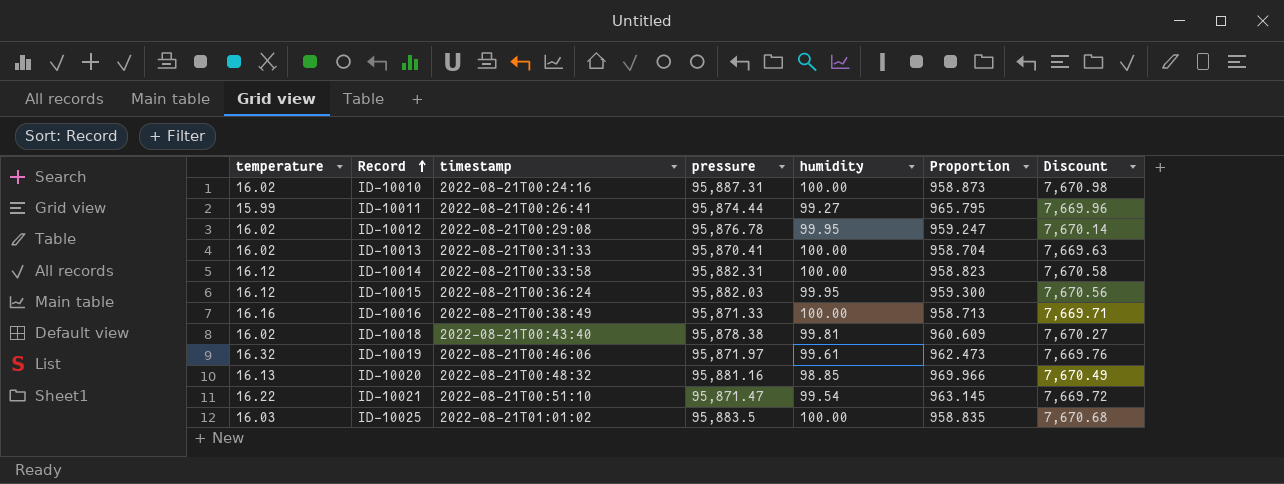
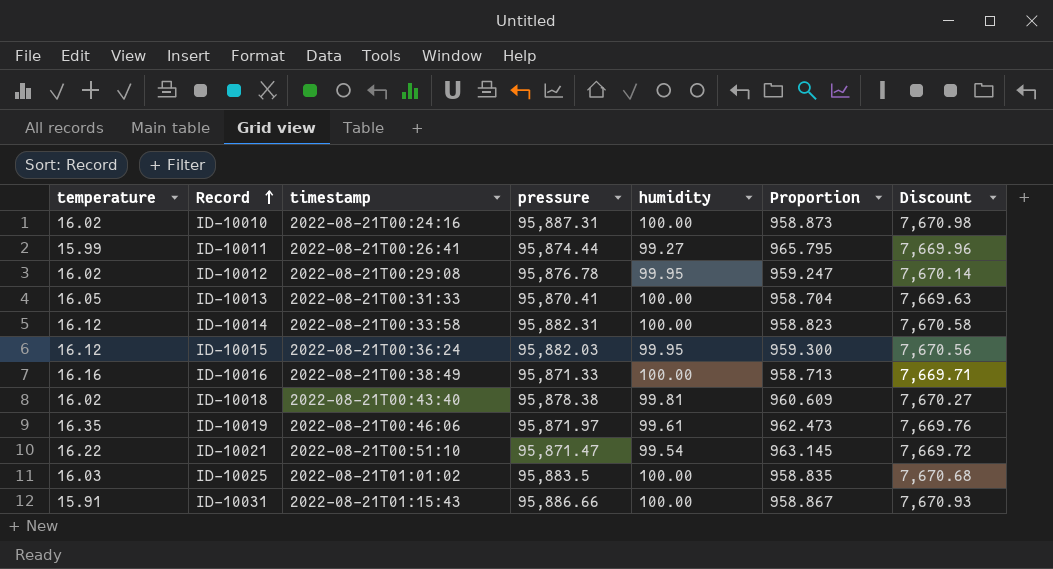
row ID-10020: 16.13 | 2022-08-21T00:48:32 | 95,881.16 | 98.85 | 969.966 | 7,670.49 -> none
ID-10013 | temperature: 16.02 -> 16.05
ID-10019 | temperature: 16.32 -> 16.35
row ID-10031: none -> 15.91 | 2022-08-21T01:15:43 | 95,886.66 | 100.00 | 958.867 | 7,670.93

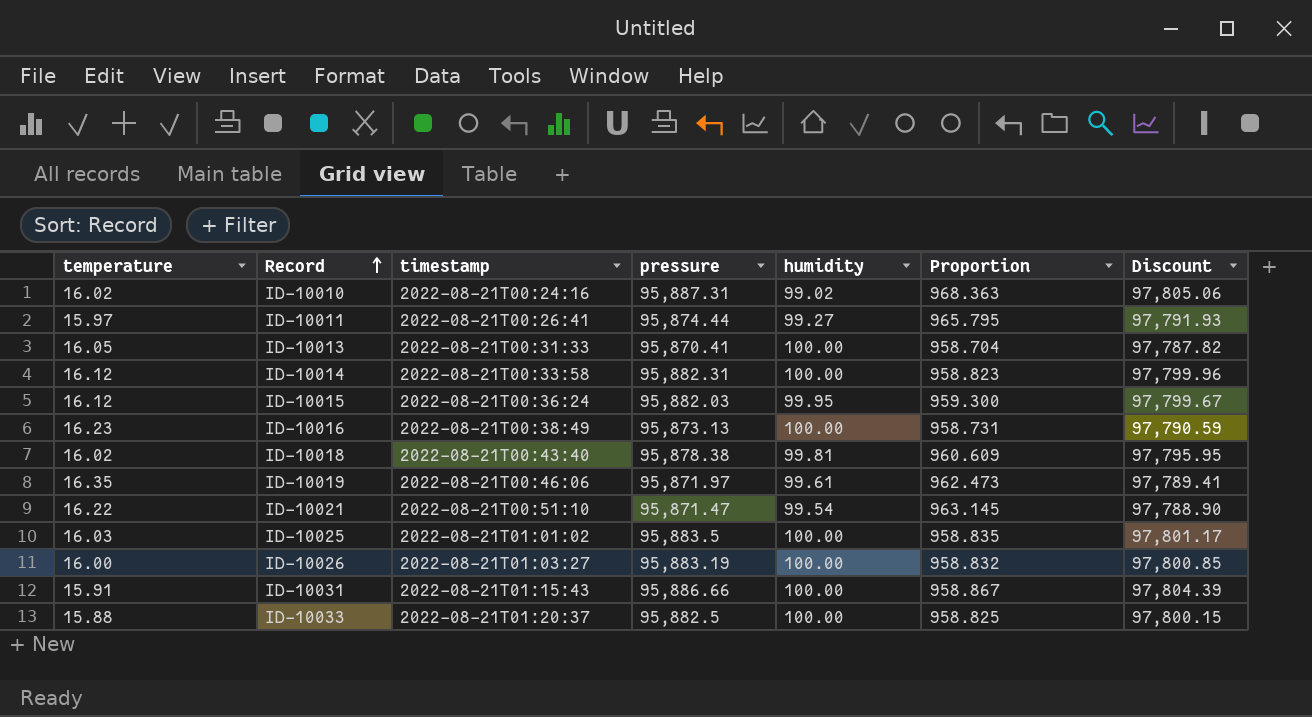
column Discount | formula: [pressure] * 0.08 -> [pressure] * 1.02
row ID-10012: 16.02 | 2022-08-21T00:29:08 | 95,876.78 | 99.95 | 959.247 | 7,670.14 -> none
ID-10010 | humidity: 100.00 -> 99.02
ID-10010 | Proportion: 958.873 -> 968.363
ID-10011 | temperature: 15.99 -> 15.97
ID-10016 | temperature: 16.16 -> 16.23
ID-10016 | pressure: 95,871.33 -> 95,873.13
ID-10016 | Proportion: 958.713 -> 958.731
row ID-10026: none -> 16.00 | 2022-08-21T01:03:27 | 95,883.19 | 100.00 | 958.832 | 97,800.85
row ID-10033: none -> 15.88 | 2022-08-21T01:20:37 | 95,882.5 | 100.00 | 958.825 | 97,800.15

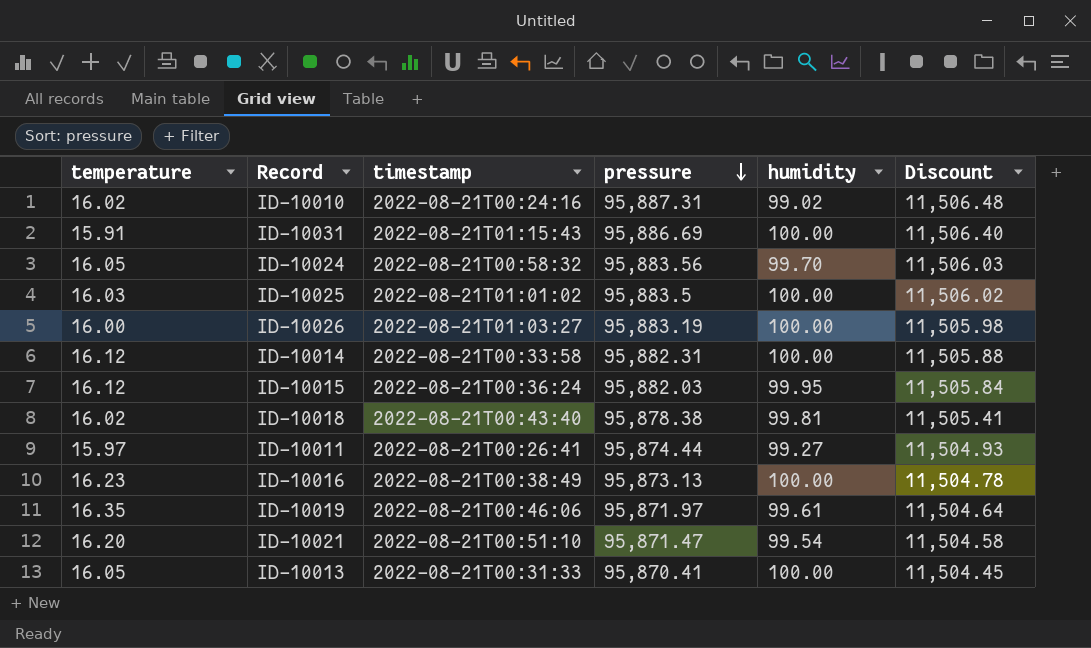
row order: Record ascending -> pressure descending
column Proportion | formula: [pressure] / [humidity] -> none
column Discount | formula: [pressure] * 1.02 -> [pressure] * 0.12
row ID-10033: 15.88 | 2022-08-21T01:20:37 | 95,882.5 | 100.00 | 958.825 | 97,800.15 -> none
ID-10031 | pressure: 95,886.66 -> 95,886.69
row ID-10024: none -> 16.05 | 2022-08-21T00:58:32 | 95,883.56 | 99.70 | 11,506.03
ID-10021 | temperature: 16.22 -> 16.20

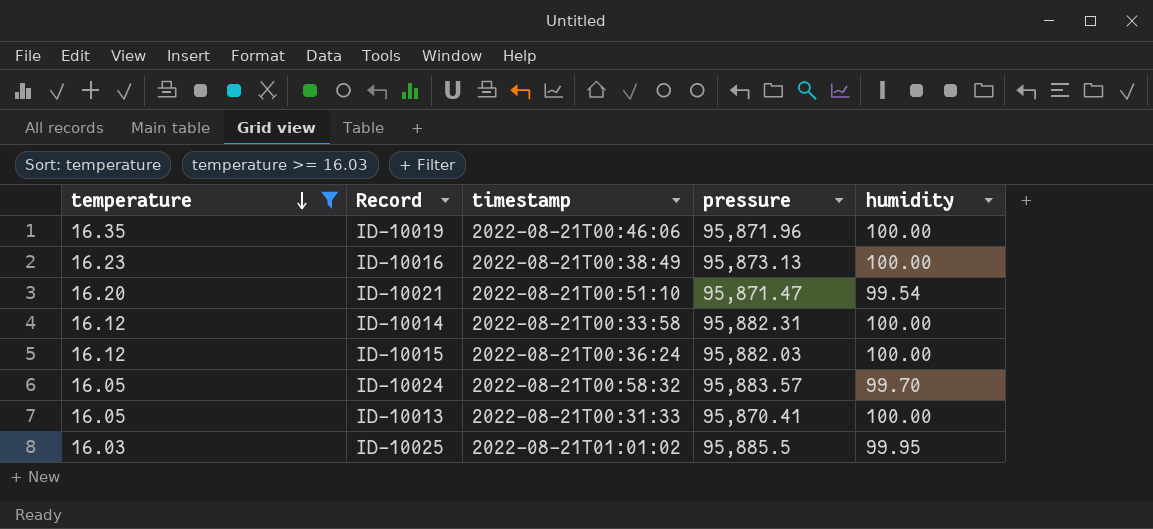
filter: none -> temperature >= 16.03
row order: pressure descending -> temperature descending
column Discount | formula: [pressure] * 0.12 -> none
ID-10019 | pressure: 95,871.97 -> 95,871.96
ID-10019 | humidity: 99.61 -> 100.00
ID-10015 | humidity: 99.95 -> 100.00
ID-10024 | pressure: 95,883.56 -> 95,883.57
ID-10025 | pressure: 95,883.5 -> 95,885.5
ID-10025 | humidity: 100.00 -> 99.95

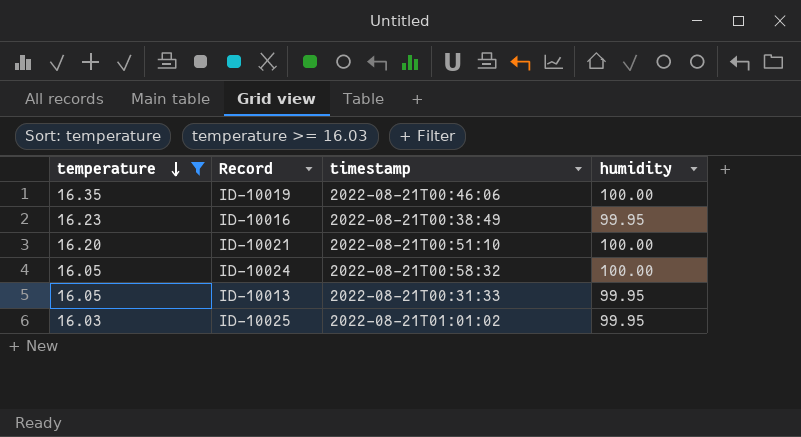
column pressure | position: 4 -> none
row ID-10014: 16.12 | 2022-08-21T00:33:58 | 95,882.31 | 100.00 -> none
row ID-10015: 16.12 | 2022-08-21T00:36:24 | 95,882.03 | 100.00 -> none
ID-10016 | humidity: 100.00 -> 99.95
ID-10021 | humidity: 99.54 -> 100.00
ID-10024 | humidity: 99.70 -> 100.00
ID-10013 | humidity: 100.00 -> 99.95

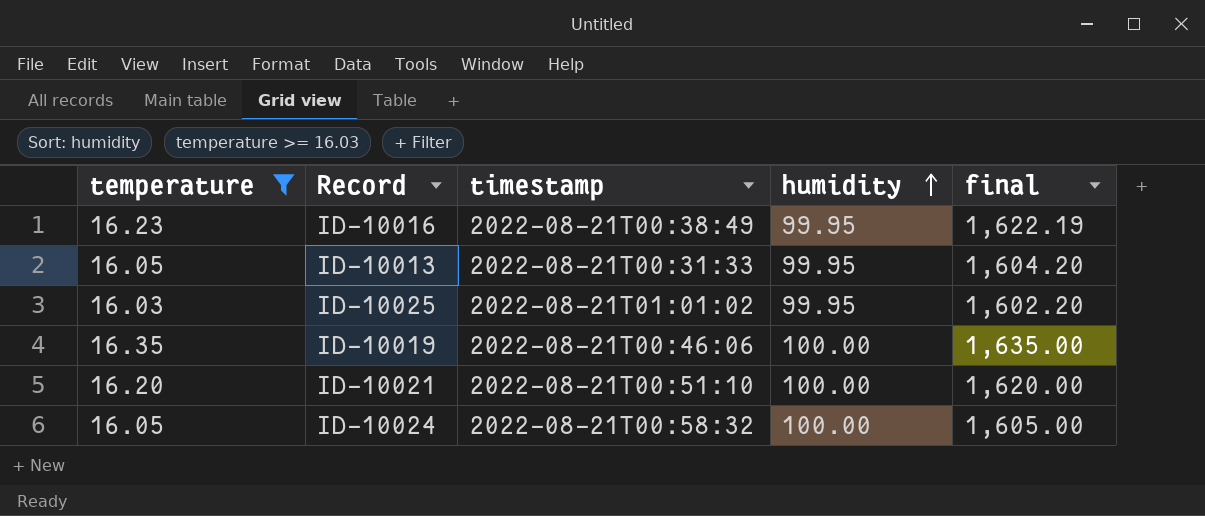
row order: temperature descending -> humidity ascending
column final | formula: none -> [temperature] * [humidity]

